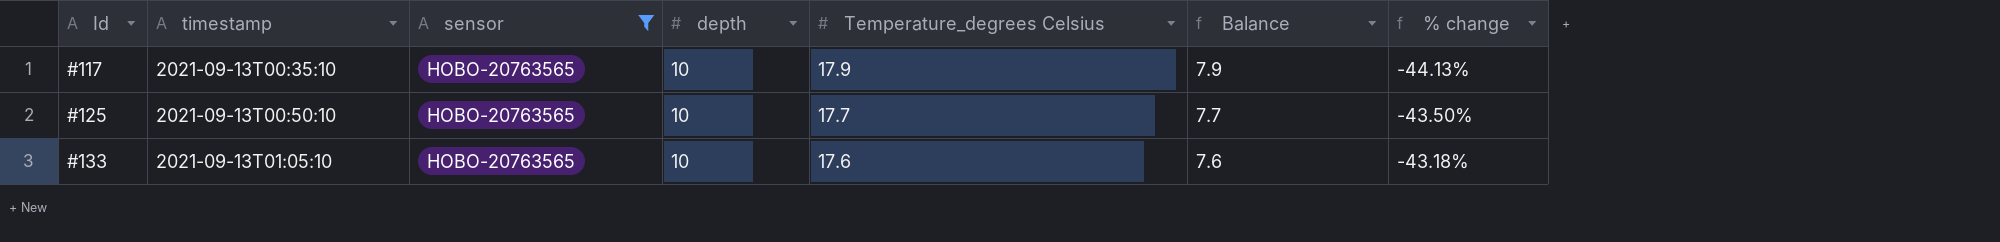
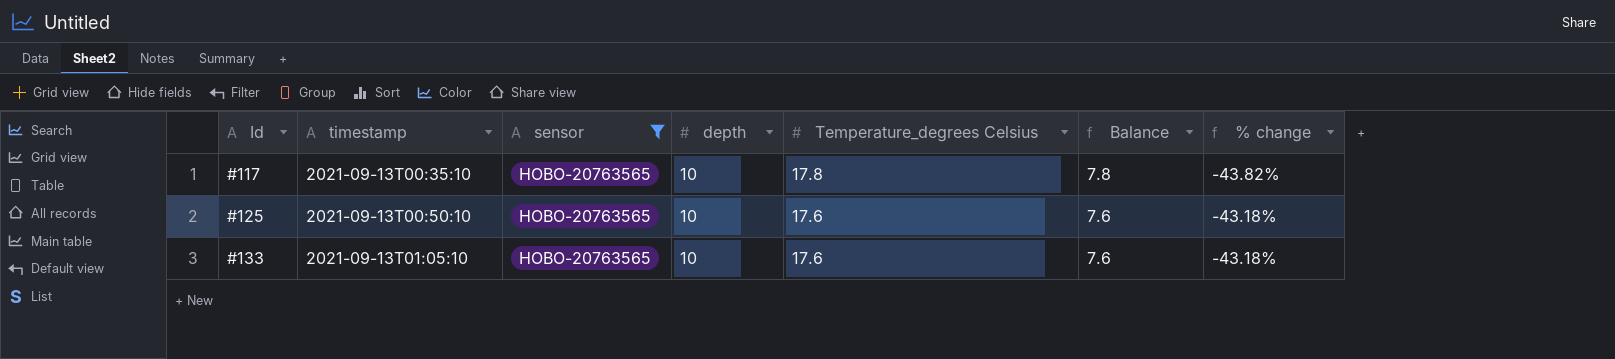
#117 | Temperature_degrees Celsius: 17.9 -> 17.8
#117 | Balance: 7.9 -> 7.8
#117 | % change: -44.13% -> -43.82%
#125 | Temperature_degrees Celsius: 17.7 -> 17.6
#125 | Balance: 7.7 -> 7.6
#125 | % change: -43.50% -> -43.18%

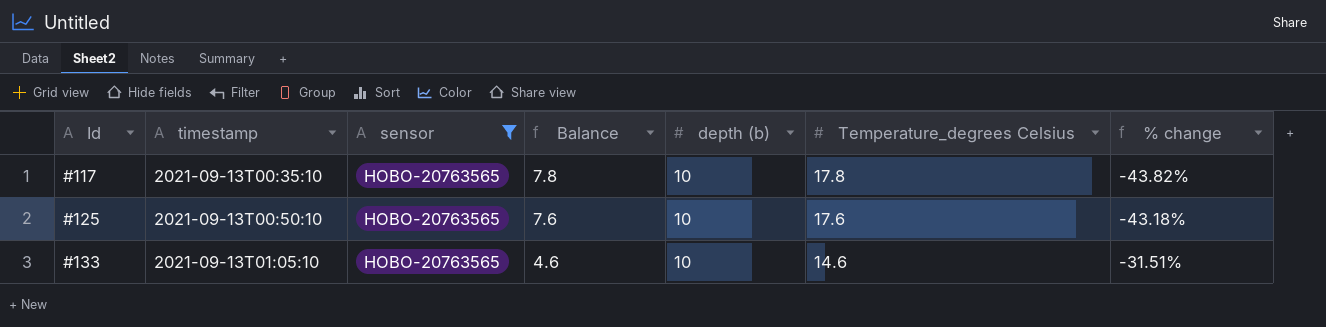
column Balance | position: 6 -> 4
column name: depth -> depth (b)
#133 | Balance: 7.6 -> 4.6
#133 | Temperature_degrees Celsius: 17.6 -> 14.6
#133 | % change: -43.18% -> -31.51%

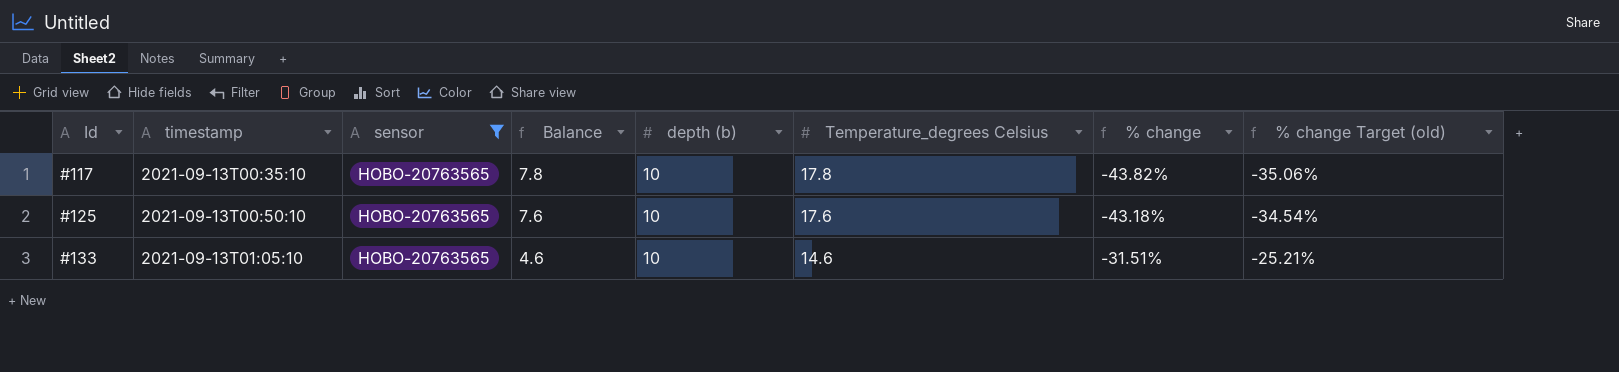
column % change Target (old) | formula: none -> [% change] * 0.8

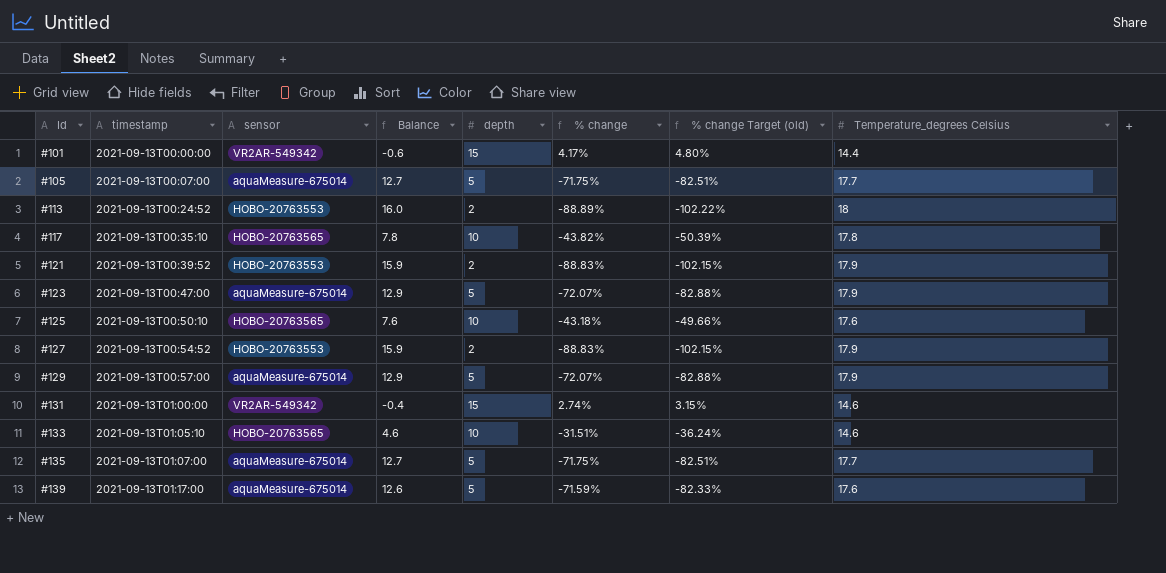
filter: sensor = HOBO-20763565 -> none
column name: depth (b) -> depth
column % change Target (old) | formula: [% change] * 0.8 -> [% change] * 1.15
column Temperature_degrees Celsius | position: 6 -> 8

